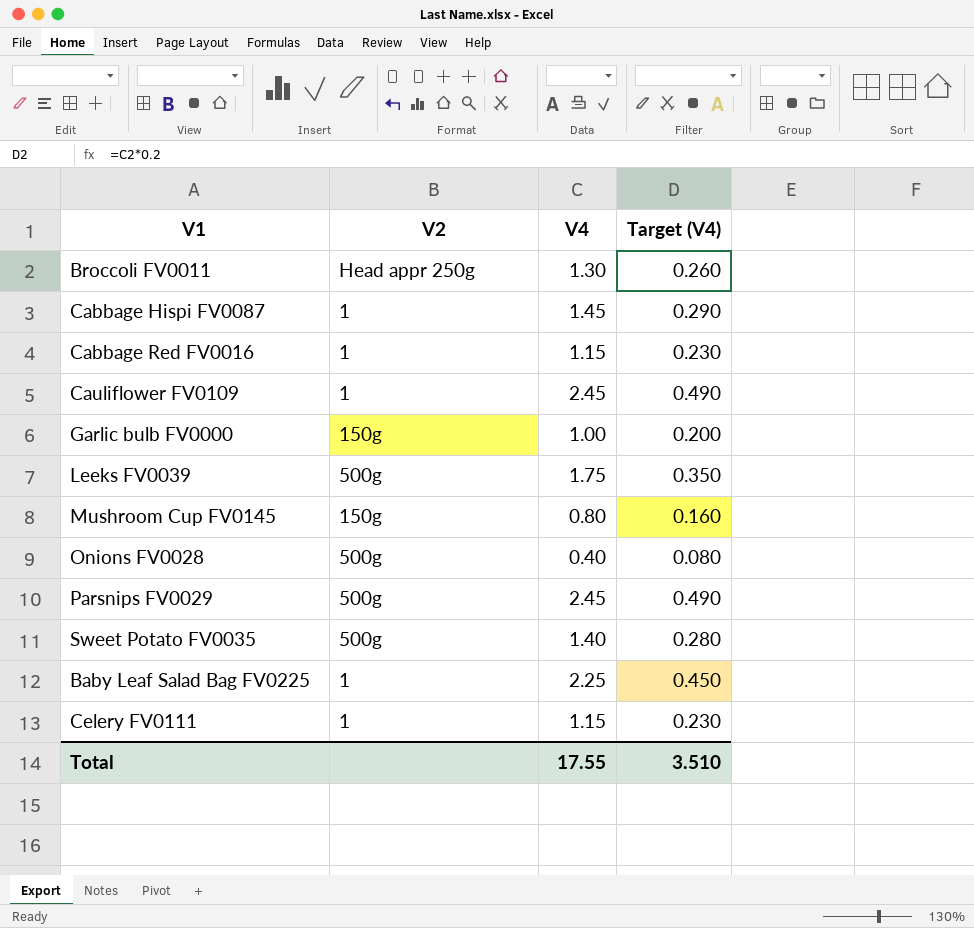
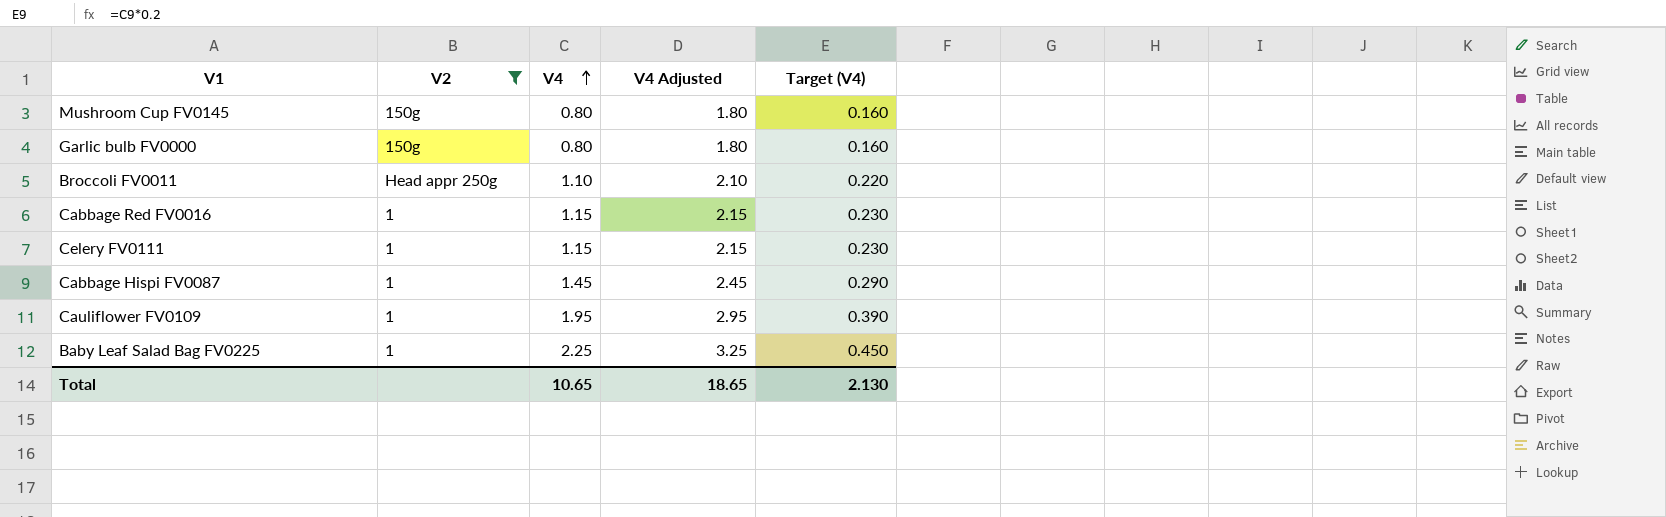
filter: none -> V2 != 500g
row order: none -> V4 ascending
column V4 Adjusted | formula: none -> [V4] + 1
Garlic bulb FV0000 | V4: 1.00 -> 0.80
Garlic bulb FV0000 | Target (V4): 0.200 -> 0.160
Broccoli FV0011 | V4: 1.30 -> 1.10
Broccoli FV0011 | Target (V4): 0.260 -> 0.220
Cauliflower FV0109 | V4: 2.45 -> 1.95
Cauliflower FV0109 | Target (V4): 0.490 -> 0.390
Total | V4: 17.55 -> 10.65
Total | Target (V4): 3.510 -> 2.130

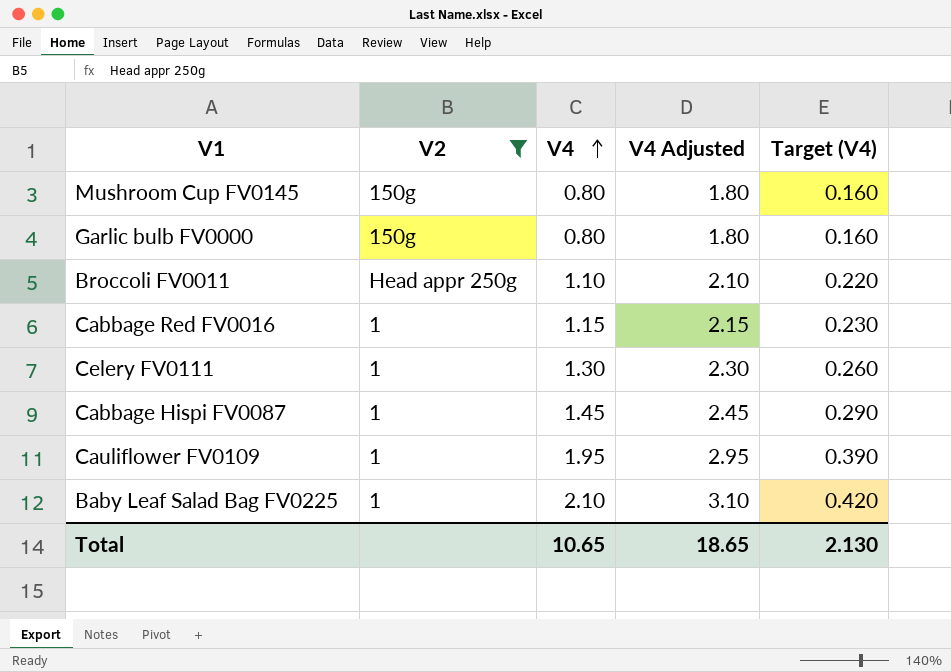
Celery FV0111 | V4: 1.15 -> 1.30
Celery FV0111 | V4 Adjusted: 2.15 -> 2.30
Celery FV0111 | Target (V4): 0.230 -> 0.260
Baby Leaf Salad Bag FV0225 | V4: 2.25 -> 2.10
Baby Leaf Salad Bag FV0225 | V4 Adjusted: 3.25 -> 3.10
Baby Leaf Salad Bag FV0225 | Target (V4): 0.450 -> 0.420

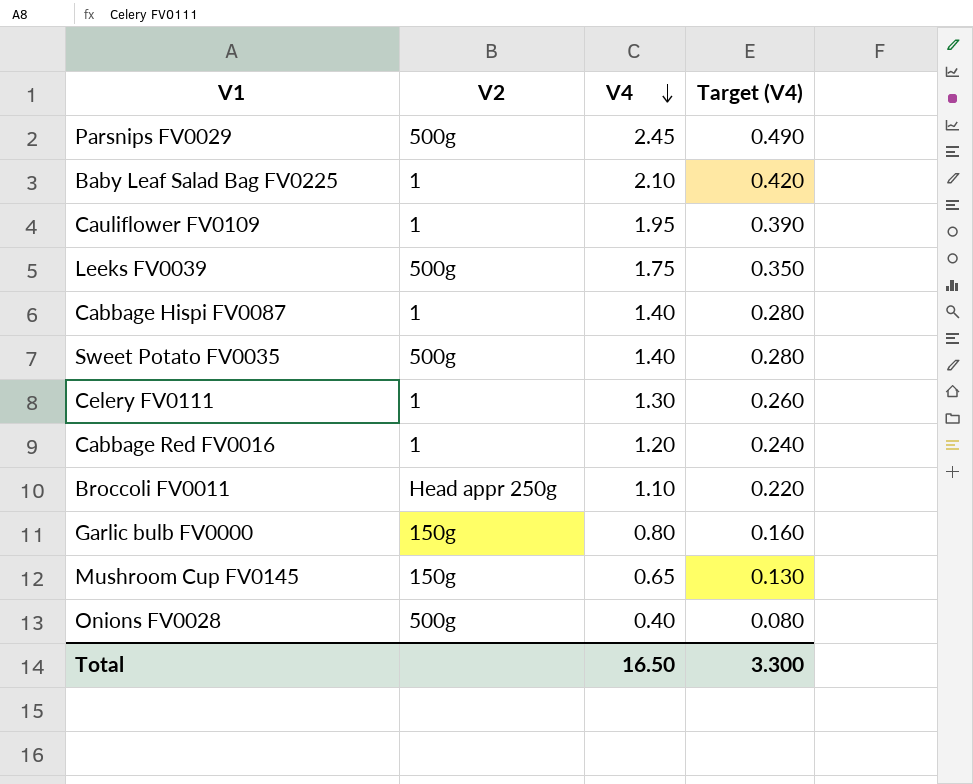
filter: V2 != 500g -> none
row order: V4 ascending -> V4 descending
column V4 Adjusted | formula: [V4] + 1 -> none
Cabbage Hispi FV0087 | V4: 1.45 -> 1.40
Cabbage Hispi FV0087 | Target (V4): 0.290 -> 0.280
Cabbage Red FV0016 | V4: 1.15 -> 1.20
Cabbage Red FV0016 | Target (V4): 0.230 -> 0.240
Mushroom Cup FV0145 | V4: 0.80 -> 0.65
Mushroom Cup FV0145 | Target (V4): 0.160 -> 0.130
Total | V4: 10.65 -> 16.50
Total | Target (V4): 2.130 -> 3.300

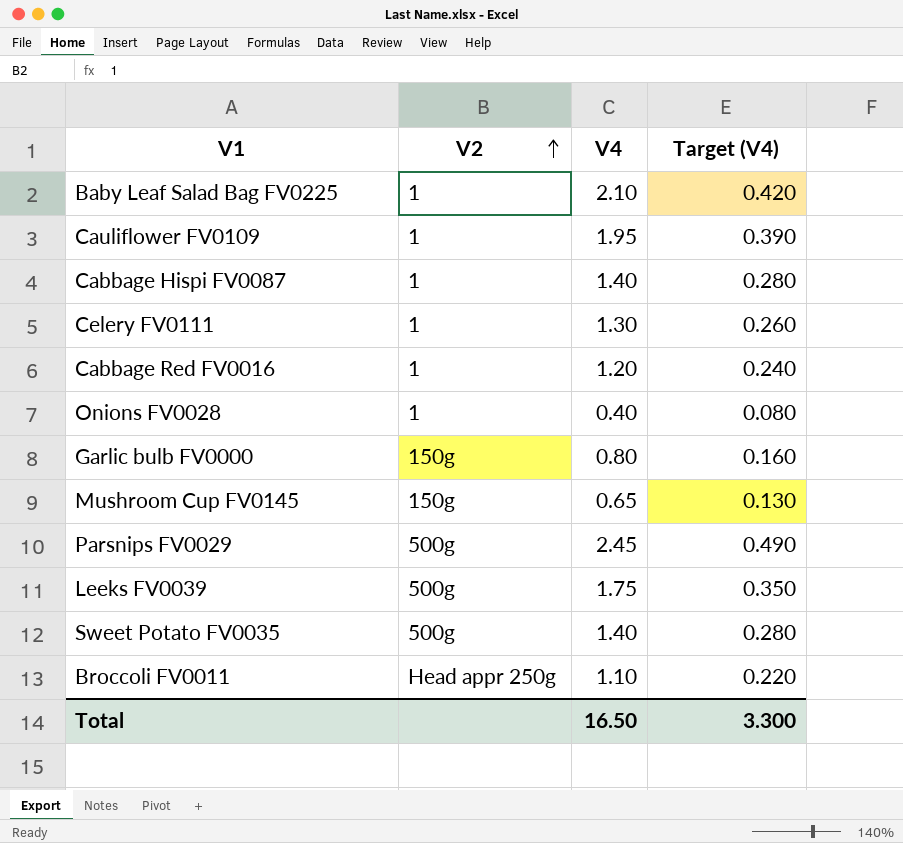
row order: V4 descending -> V2 ascending
Onions FV0028 | V2: 500g -> 1

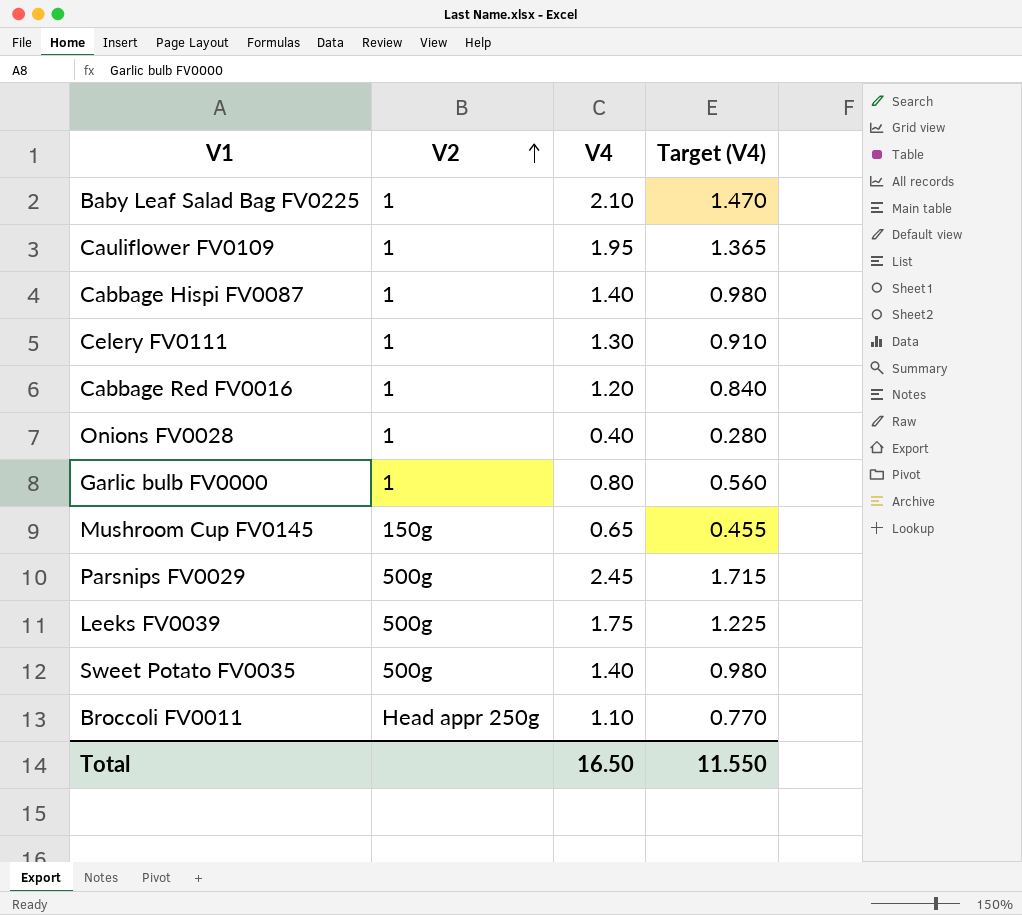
column Target (V4) | formula: [V4] * 0.2 -> [V4] * 0.7
Garlic bulb FV0000 | V2: 150g -> 1
Total | Target (V4): 3.300 -> 11.550

